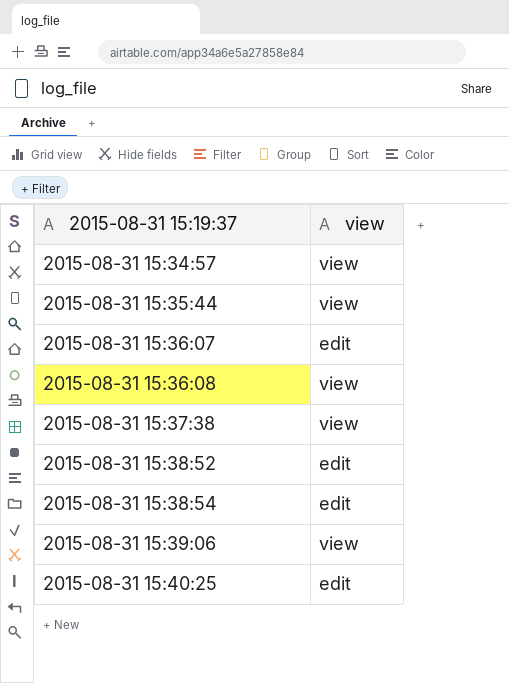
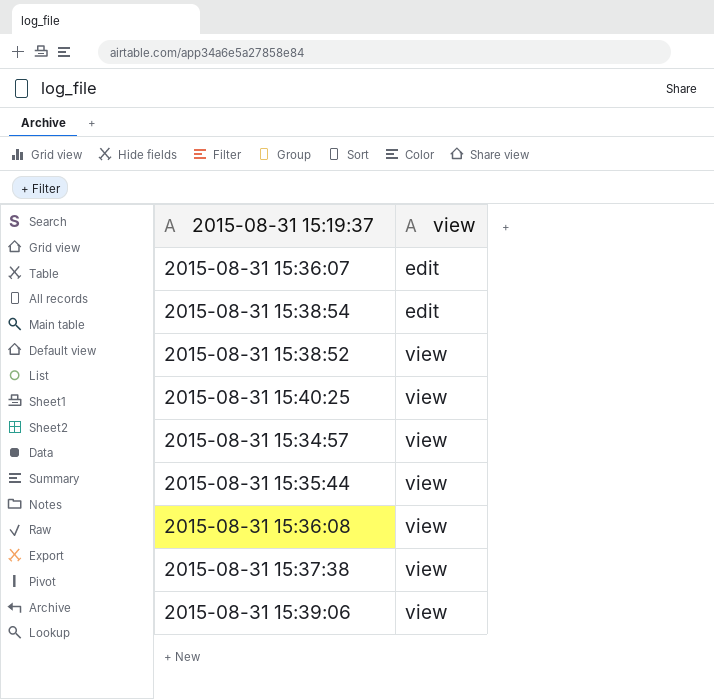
row order: 2015-08-31 15:19:37 ascending -> view ascending
2015-08-31 15:38:52 | view: edit -> view
2015-08-31 15:40:25 | view: edit -> view

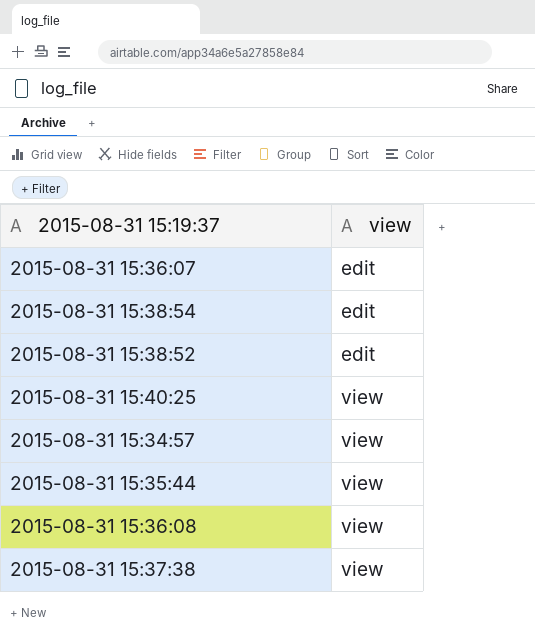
row 2015-08-31 15:39:06: view -> none
2015-08-31 15:38:52 | view: view -> edit

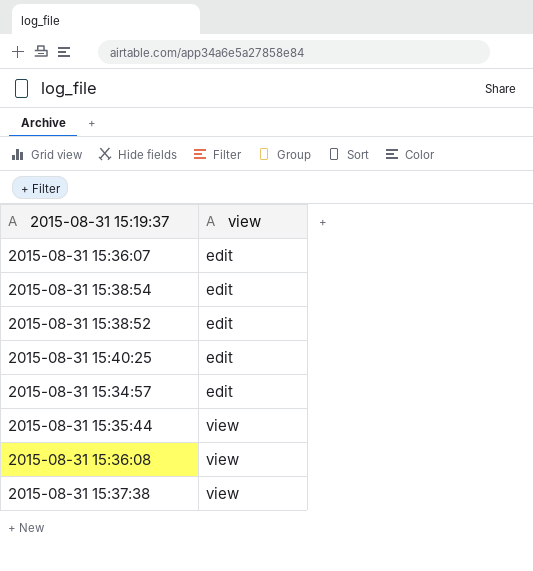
2015-08-31 15:40:25 | view: view -> edit
2015-08-31 15:34:57 | view: view -> edit

